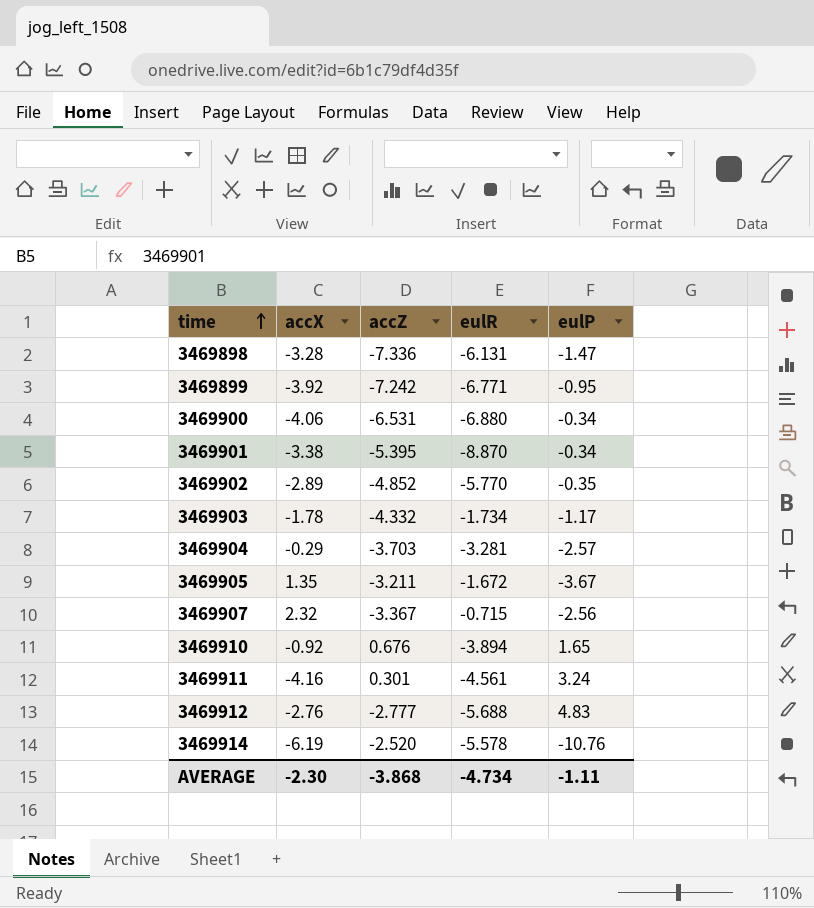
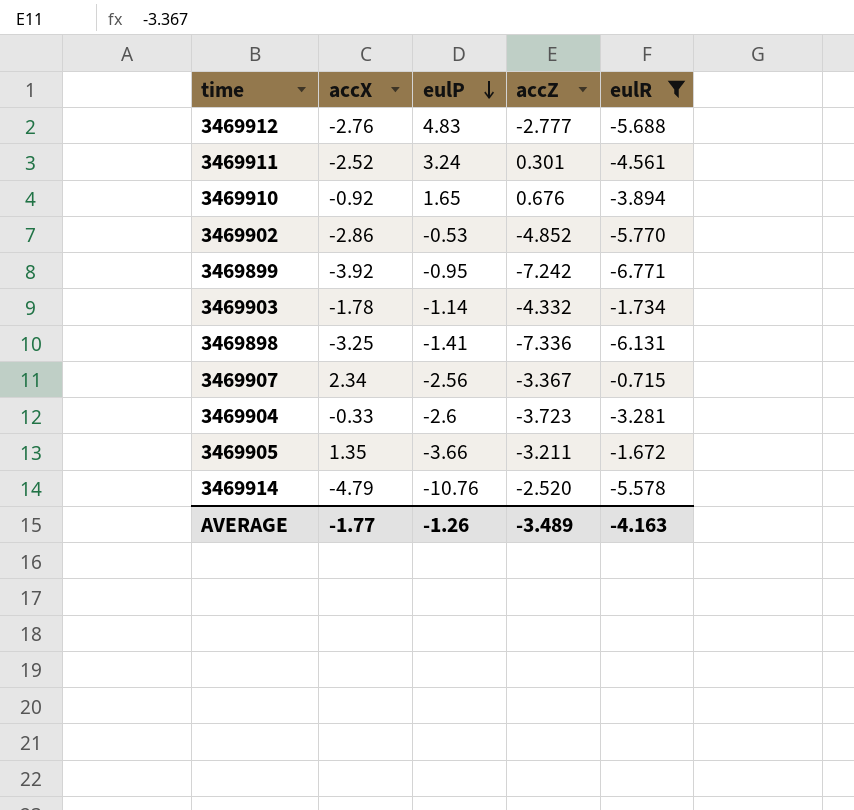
filter: none -> eulR >= -6.771
row order: time ascending -> eulP descending
column eulP | position: 5 -> 3
3469911 | accX: -4.16 -> -2.52
3469902 | accX: -2.89 -> -2.86
3469902 | eulP: -0.35 -> -0.53
3469903 | eulP: -1.17 -> -1.14
3469898 | accX: -3.28 -> -3.25
3469898 | eulP: -1.47 -> -1.41
3469907 | accX: 2.32 -> 2.34
3469904 | accX: -0.29 -> -0.33
3469904 | eulP: -2.57 -> -2.6
3469904 | accZ: -3.703 -> -3.723
3469905 | eulP: -3.67 -> -3.66
3469914 | accX: -6.19 -> -4.79
AVERAGE | accX: -2.30 -> -1.77
AVERAGE | eulP: -1.11 -> -1.26
AVERAGE | accZ: -3.868 -> -3.489
AVERAGE | eulR: -4.734 -> -4.163

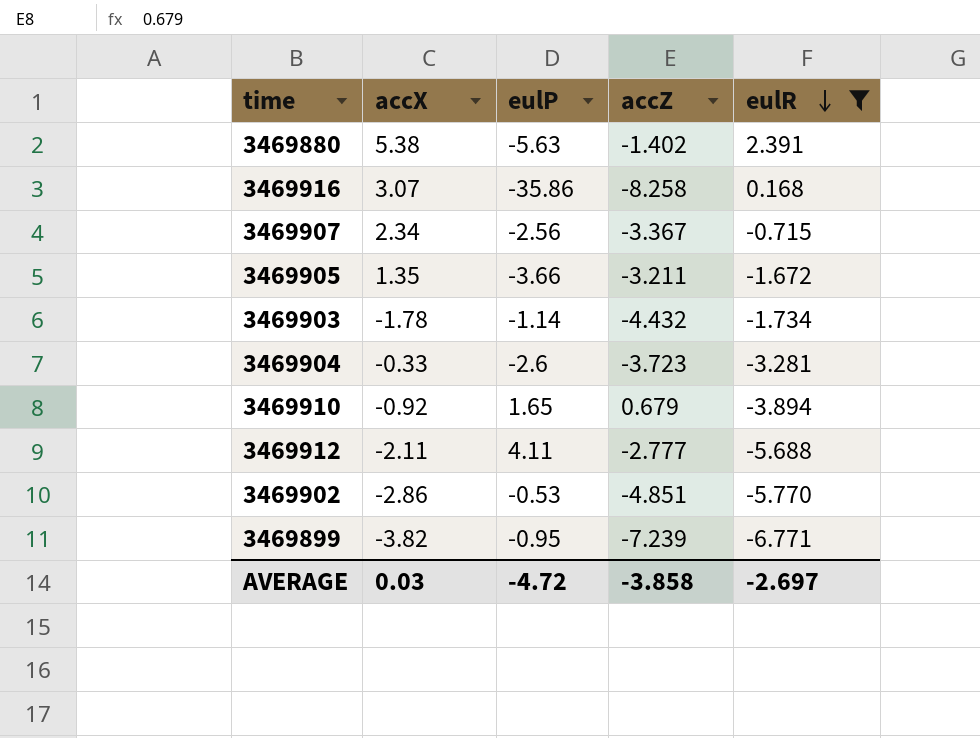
row order: eulP descending -> eulR descending
row 3469911: -2.52 | 3.24 | 0.301 | -4.561 -> none
row 3469898: -3.25 | -1.41 | -7.336 | -6.131 -> none
row 3469914: -4.79 | -10.76 | -2.520 | -5.578 -> none
row 3469880: none -> 5.38 | -5.63 | -1.402 | 2.391
row 3469916: none -> 3.07 | -35.86 | -8.258 | 0.168
3469903 | accZ: -4.332 -> -4.432
3469910 | accZ: 0.676 -> 0.679
3469912 | accX: -2.76 -> -2.11
3469912 | eulP: 4.83 -> 4.11
3469902 | accZ: -4.852 -> -4.851
3469899 | accX: -3.92 -> -3.82
3469899 | accZ: -7.242 -> -7.239
AVERAGE | accX: -1.77 -> 0.03
AVERAGE | eulP: -1.26 -> -4.72
AVERAGE | accZ: -3.489 -> -3.858
AVERAGE | eulR: -4.163 -> -2.697

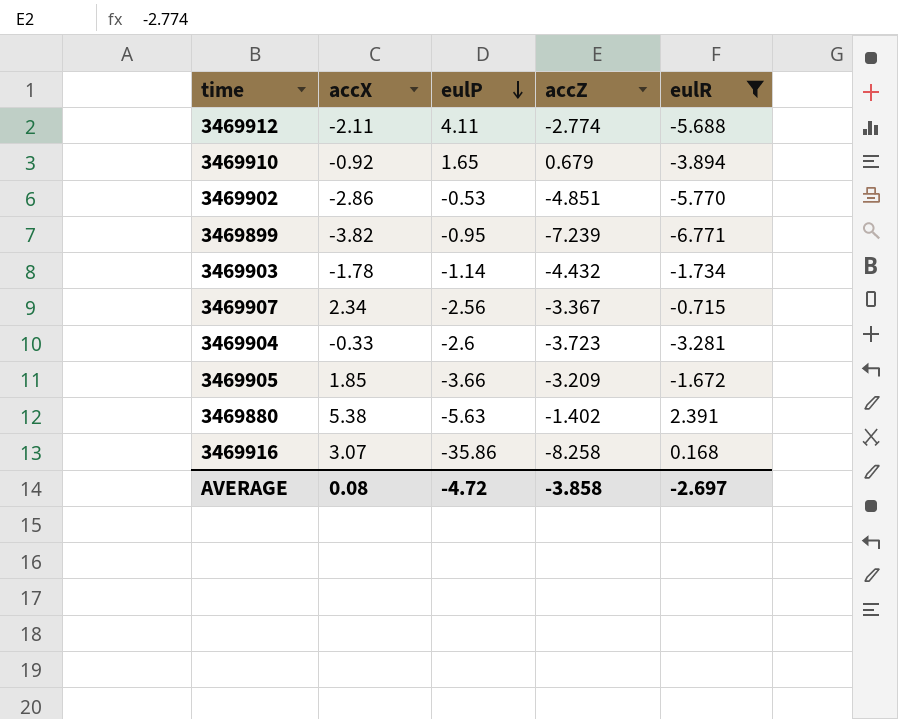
row order: eulR descending -> eulP descending
3469912 | accZ: -2.777 -> -2.774
3469905 | accX: 1.35 -> 1.85
3469905 | accZ: -3.211 -> -3.209
AVERAGE | accX: 0.03 -> 0.08

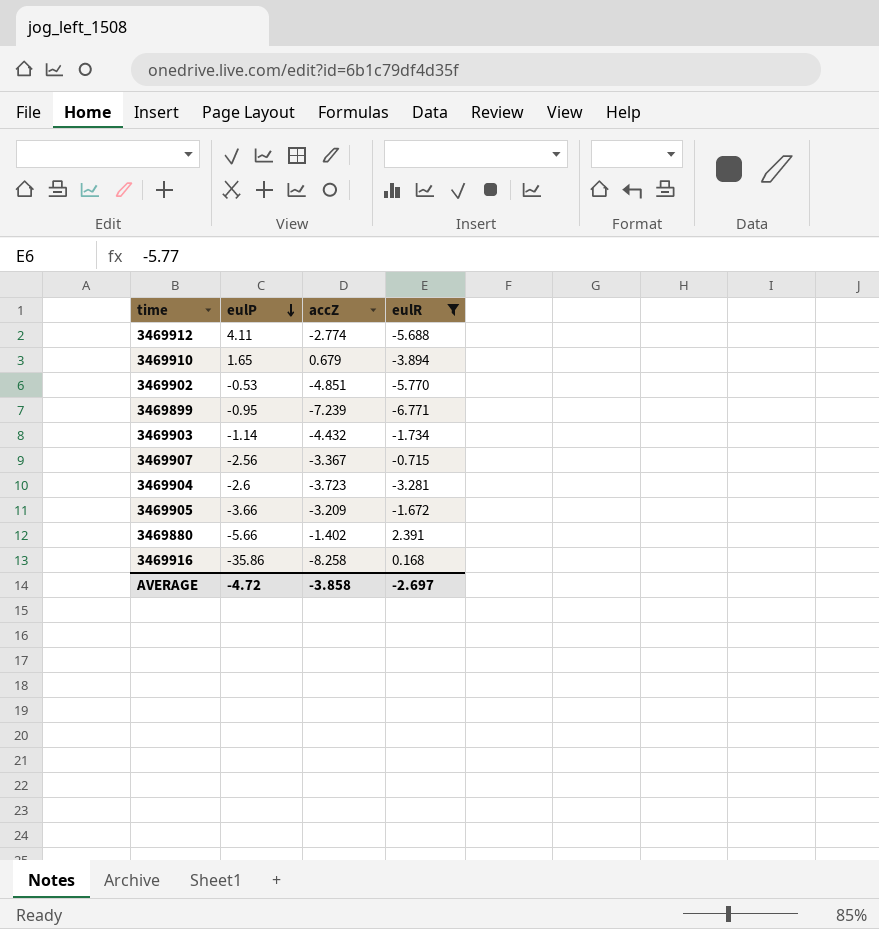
column accX | position: 2 -> none
3469880 | eulP: -5.63 -> -5.66

